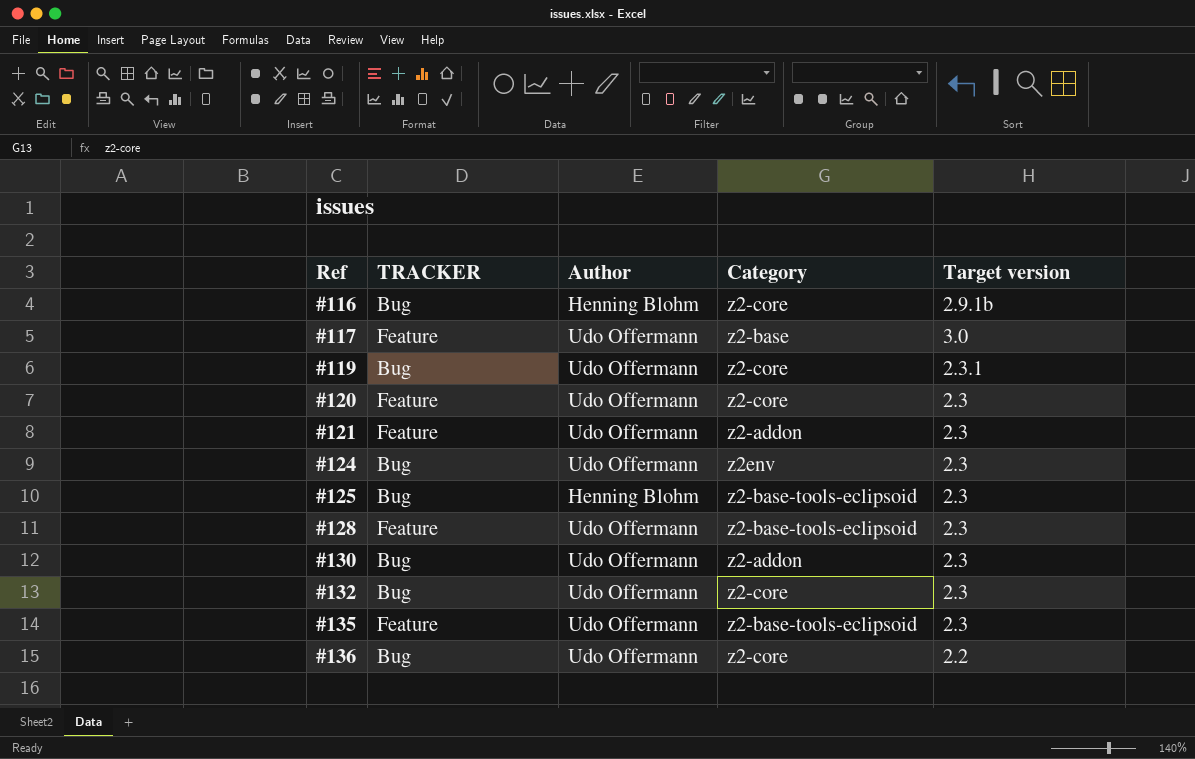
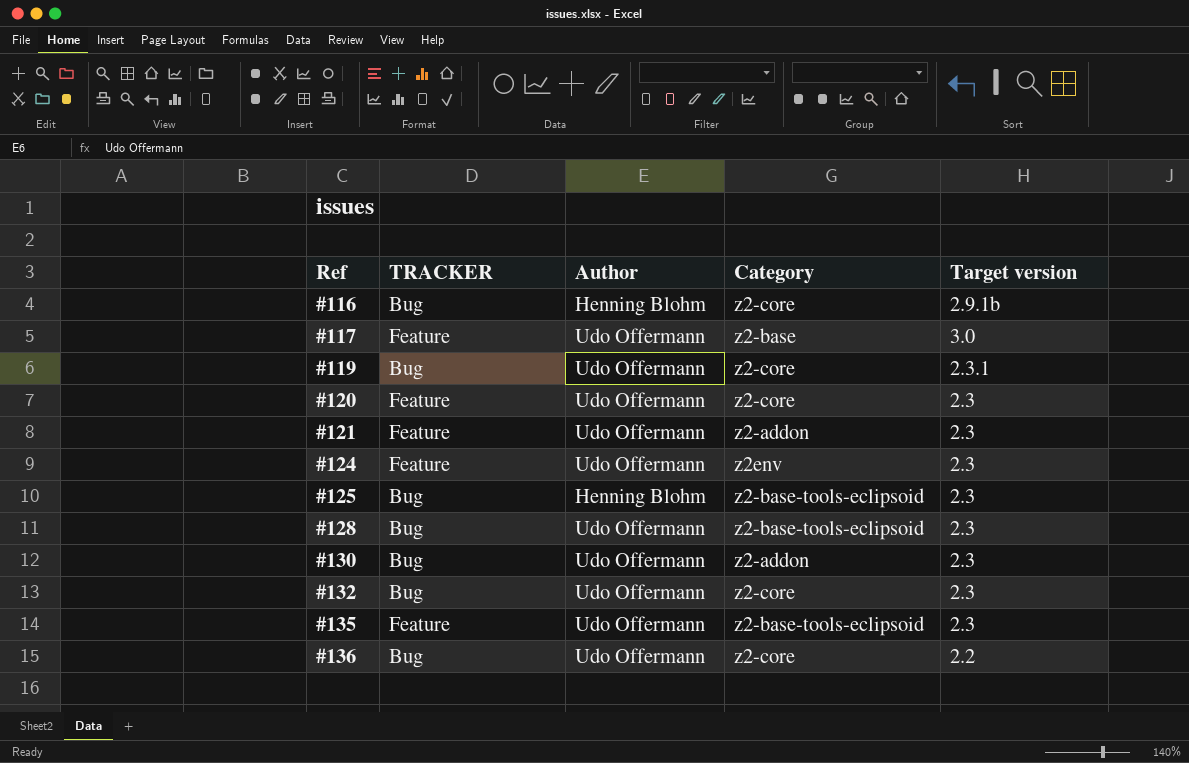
#124 | TRACKER: Bug -> Feature
#128 | TRACKER: Feature -> Bug

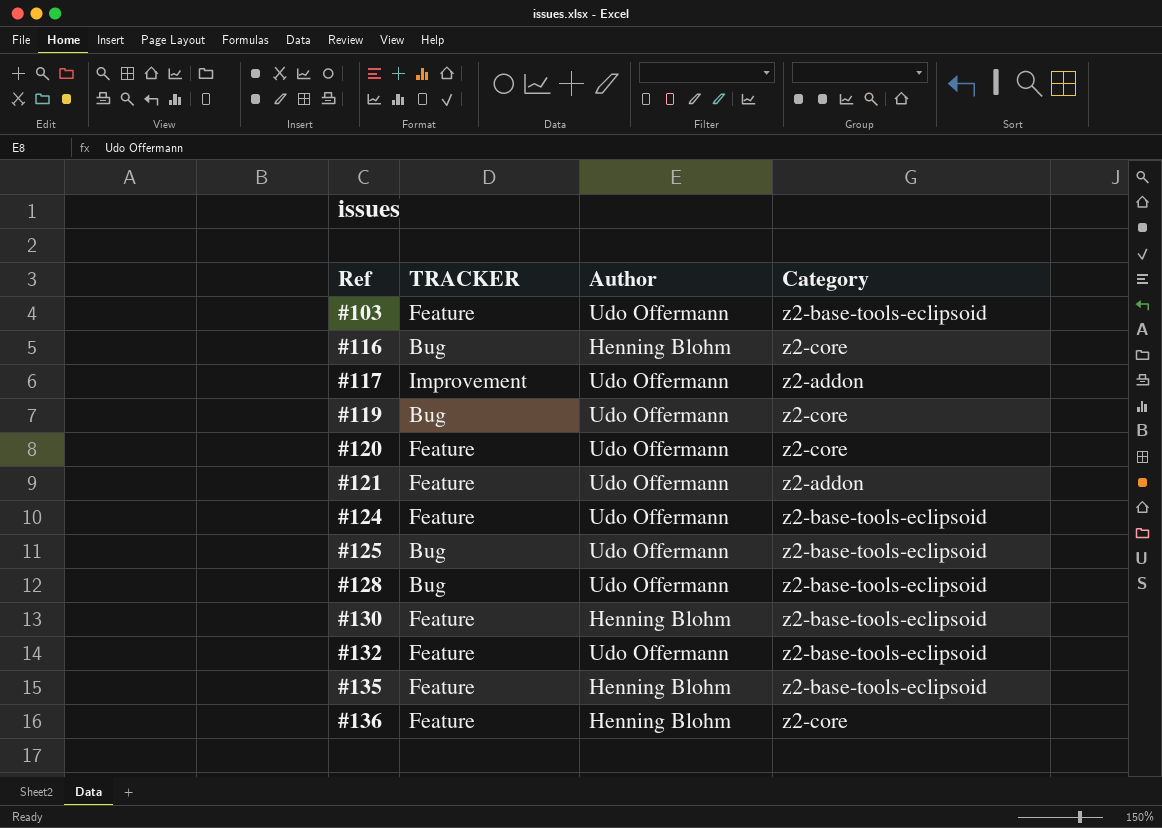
column Target version | position: 5 -> none
row #103: none -> Feature | Udo Offermann | z2-base-tools-eclipsoid
#117 | TRACKER: Feature -> Improvement
#117 | Category: z2-base -> z2-addon
#124 | Category: z2env -> z2-base-tools-eclipsoid
#125 | Author: Henning Blohm -> Udo Offermann
#130 | TRACKER: Bug -> Feature
#130 | Author: Udo Offermann -> Henning Blohm
#130 | Category: z2-addon -> z2-base-tools-eclipsoid
#132 | TRACKER: Bug -> Feature
#132 | Category: z2-core -> z2-base-tools-eclipsoid
#135 | Author: Udo Offermann -> Henning Blohm
#136 | TRACKER: Bug -> Feature
#136 | Author: Udo Offermann -> Henning Blohm

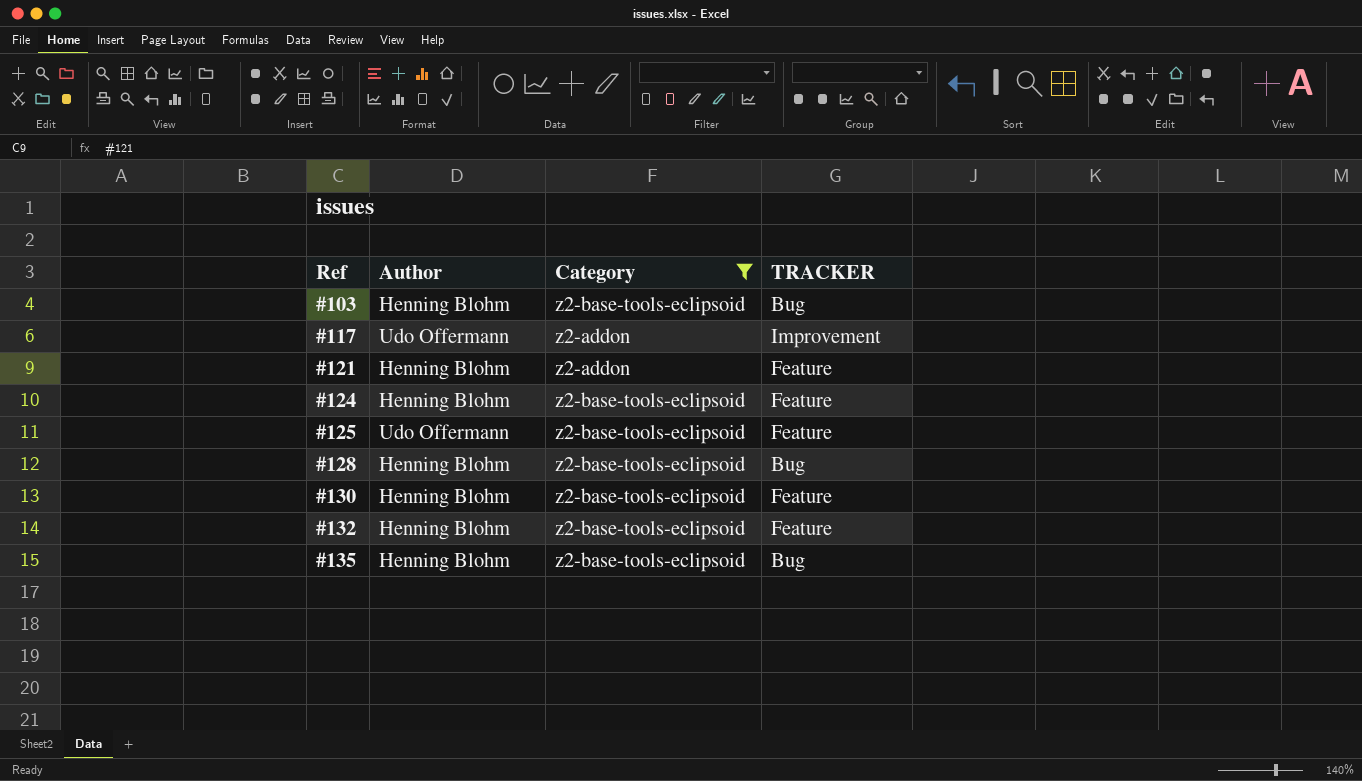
filter: none -> Category != z2-core
column TRACKER | position: 2 -> 4
#103 | Author: Udo Offermann -> Henning Blohm
#103 | TRACKER: Feature -> Bug
#121 | Author: Udo Offermann -> Henning Blohm
#124 | Author: Udo Offermann -> Henning Blohm
#125 | TRACKER: Bug -> Feature
#128 | Author: Udo Offermann -> Henning Blohm
#132 | Author: Udo Offermann -> Henning Blohm
#135 | TRACKER: Feature -> Bug

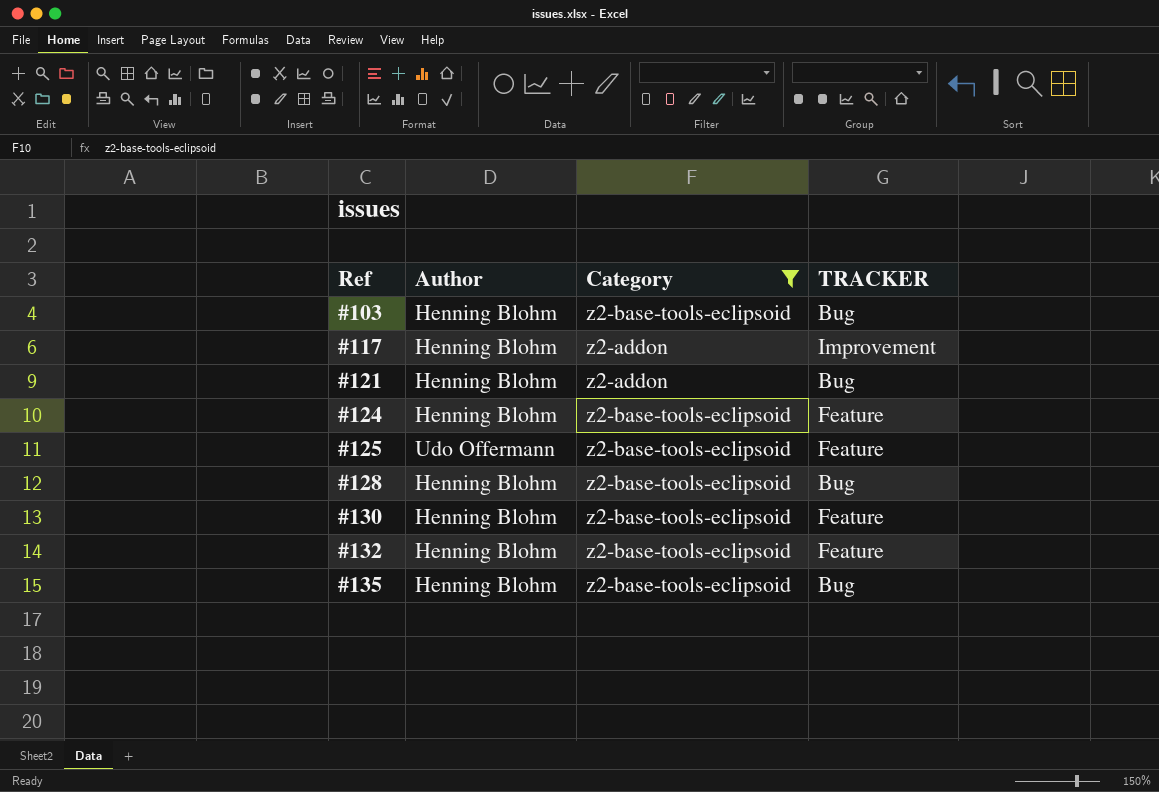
#117 | Author: Udo Offermann -> Henning Blohm
#121 | TRACKER: Feature -> Bug

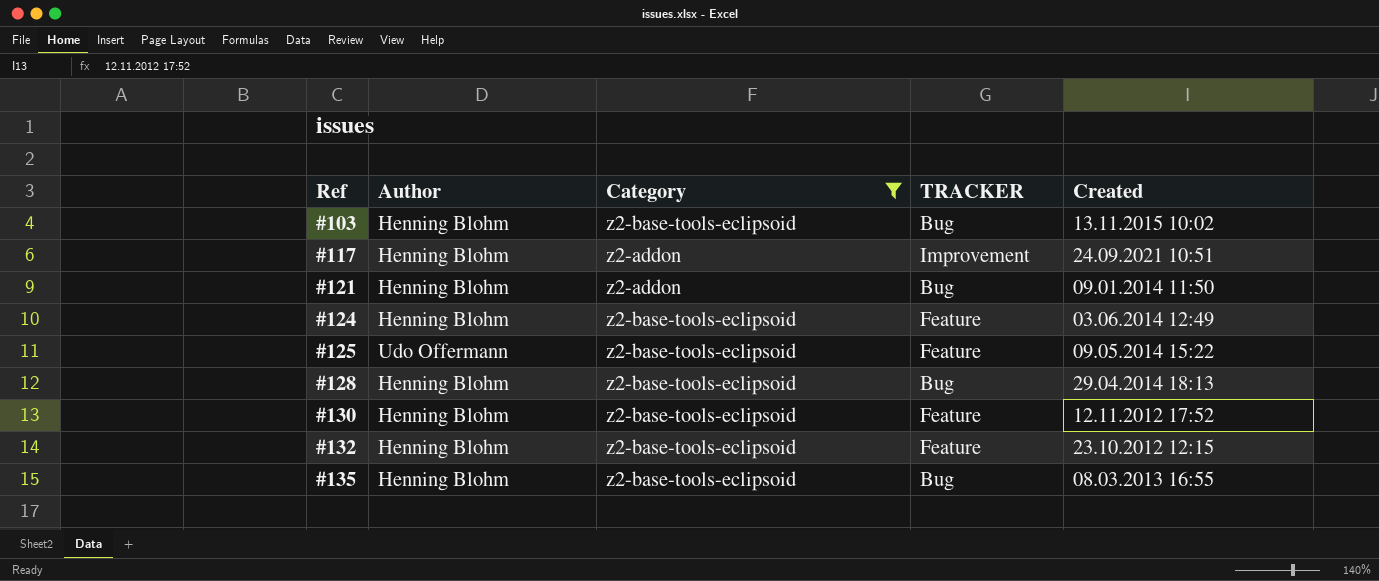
column Created | position: none -> 5

